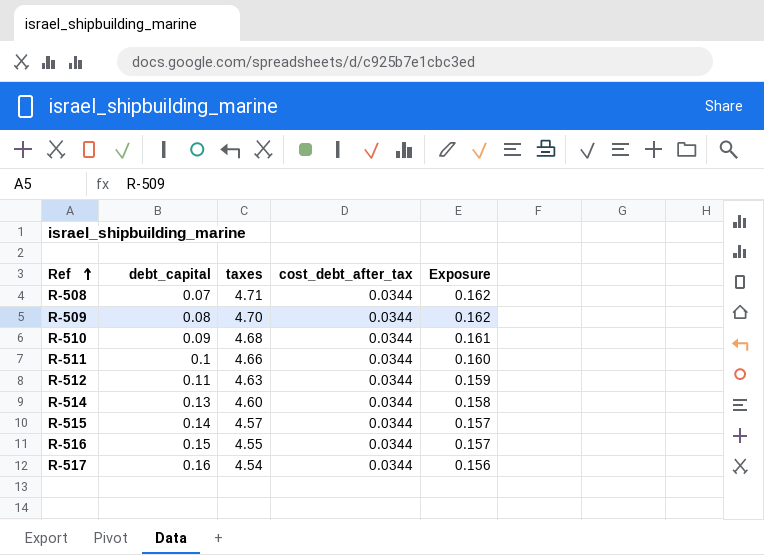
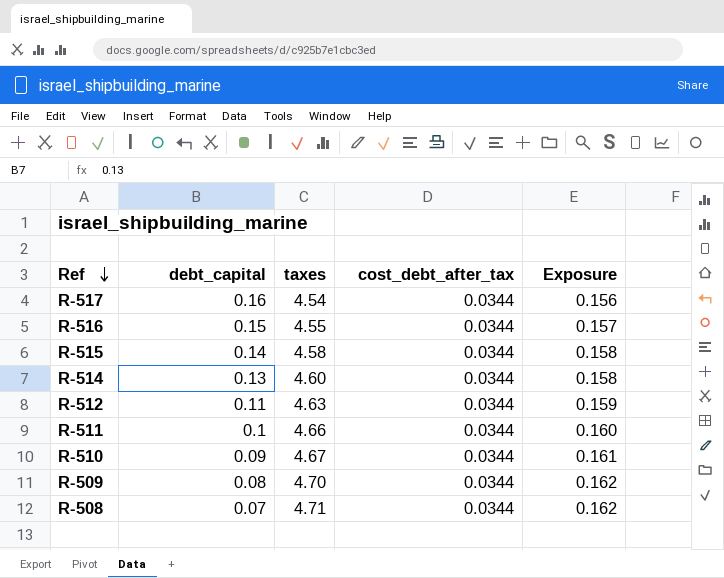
row order: Ref ascending -> Ref descending
R-515 | taxes: 4.57 -> 4.58
R-515 | Exposure: 0.157 -> 0.158
R-510 | taxes: 4.68 -> 4.67

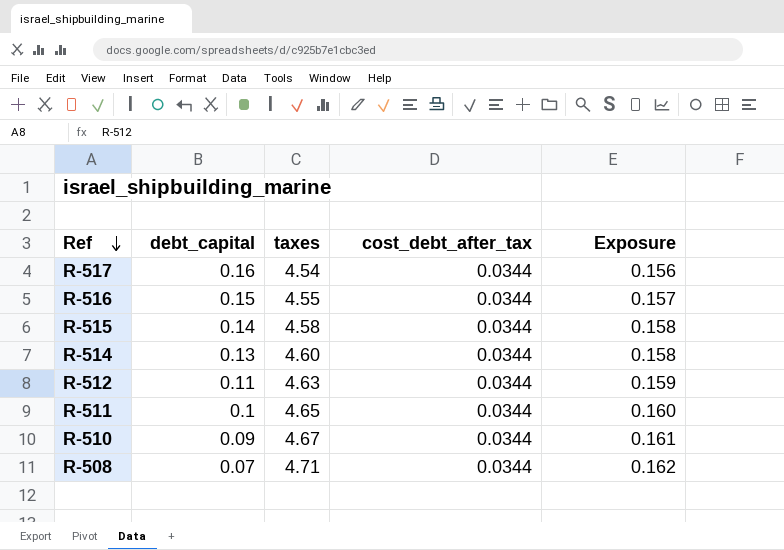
row R-509: 0.08 | 4.70 | 0.0344 | 0.162 -> none
R-511 | taxes: 4.66 -> 4.65

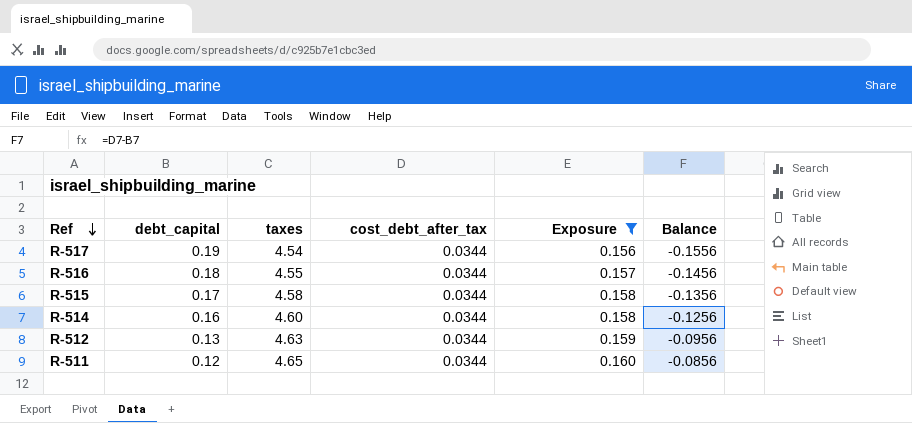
filter: none -> Exposure <= 0.160
column Balance | formula: none -> [cost_debt_after_tax] - [debt_capital]
R-517 | debt_capital: 0.16 -> 0.19
R-516 | debt_capital: 0.15 -> 0.18
R-515 | debt_capital: 0.14 -> 0.17
R-514 | debt_capital: 0.13 -> 0.16
R-512 | debt_capital: 0.11 -> 0.13
R-511 | debt_capital: 0.1 -> 0.12

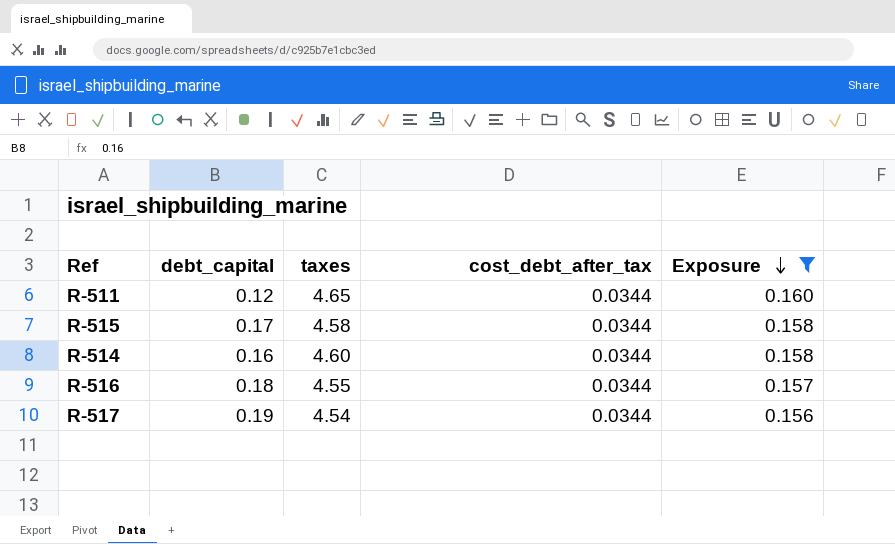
row order: Ref descending -> Exposure descending
column Balance | formula: [cost_debt_after_tax] - [debt_capital] -> none
row R-512: 0.13 | 4.63 | 0.0344 | 0.159 | -0.0956 -> none

